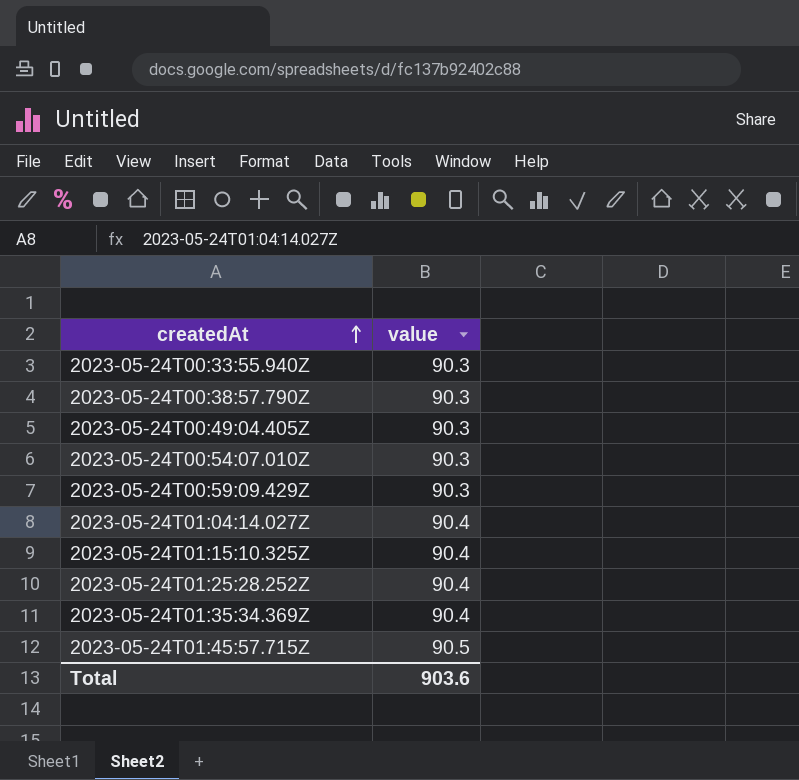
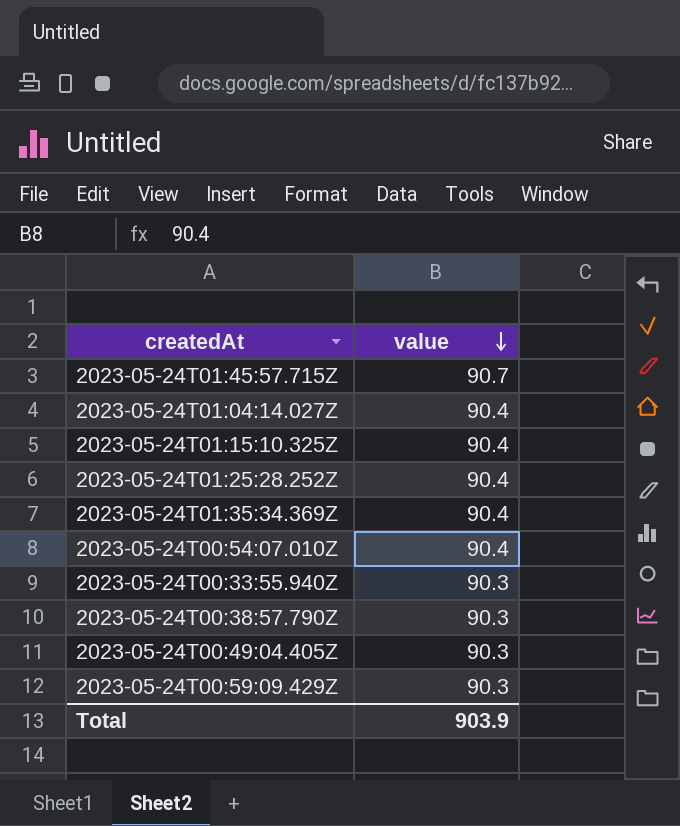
row order: createdAt ascending -> value descending
2023-05-24T01:45:57.715Z | value: 90.5 -> 90.7
2023-05-24T00:54:07.010Z | value: 90.3 -> 90.4
Total | value: 903.6 -> 903.9

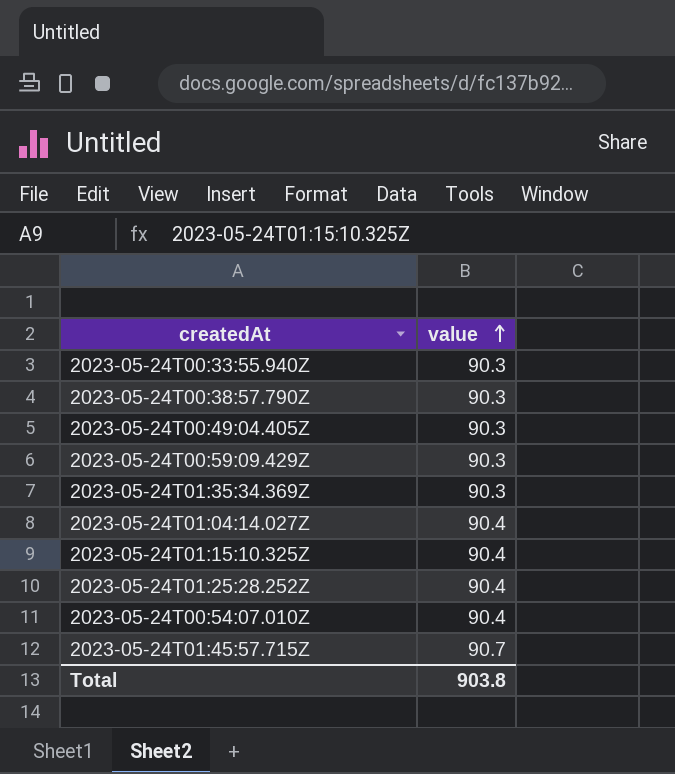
row order: value descending -> value ascending
2023-05-24T01:35:34.369Z | value: 90.4 -> 90.3
Total | value: 903.9 -> 903.8

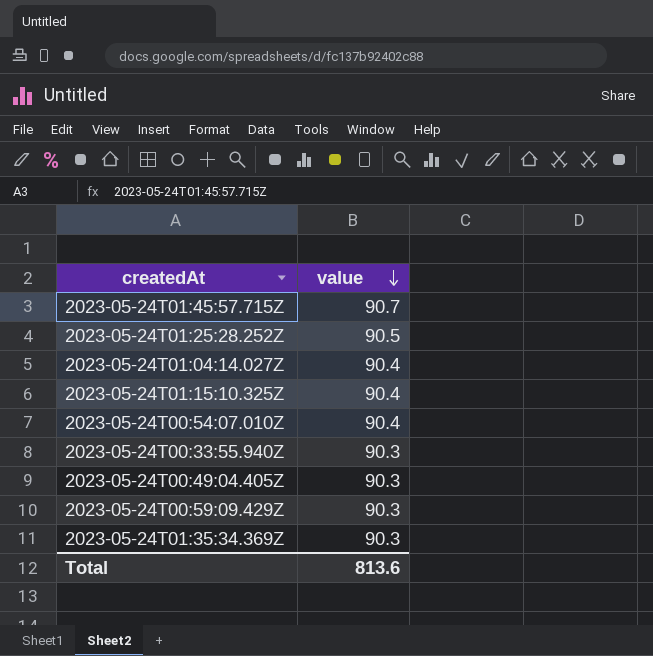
row order: value ascending -> value descending
row 2023-05-24T00:38:57.790Z: 90.3 -> none
2023-05-24T01:25:28.252Z | value: 90.4 -> 90.5
Total | value: 903.8 -> 813.6

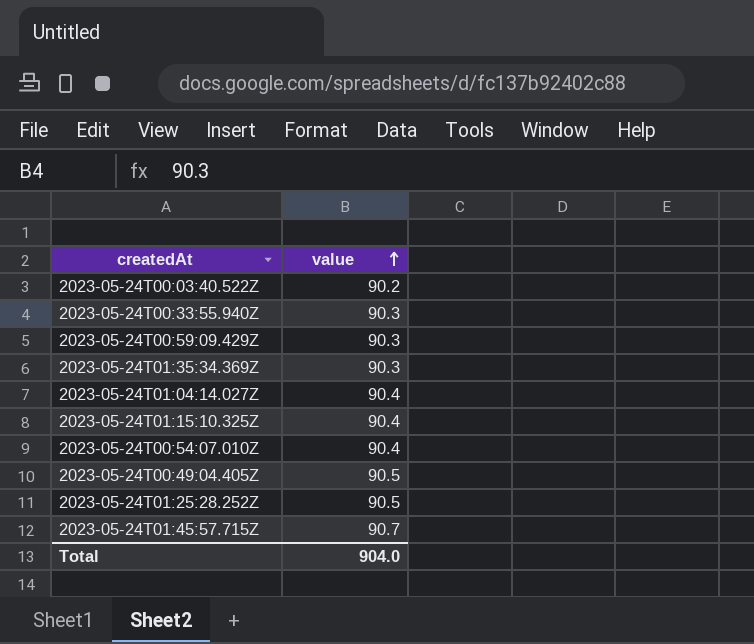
row order: value descending -> value ascending
row 2023-05-24T00:03:40.522Z: none -> 90.2
2023-05-24T00:49:04.405Z | value: 90.3 -> 90.5
Total | value: 813.6 -> 904.0

